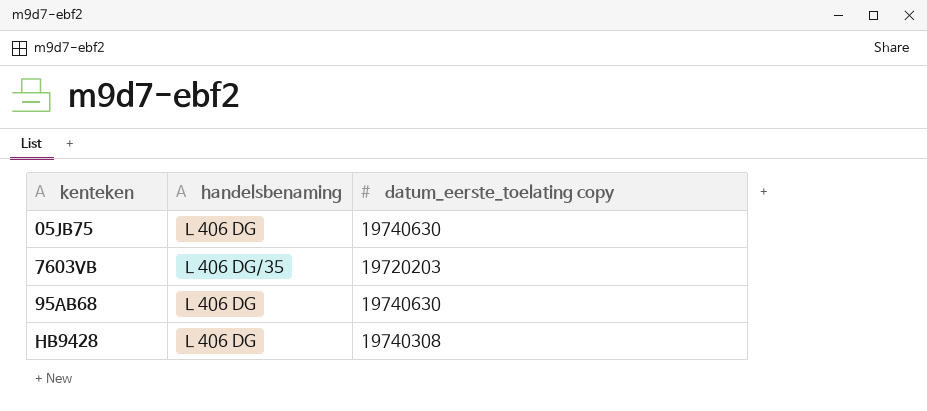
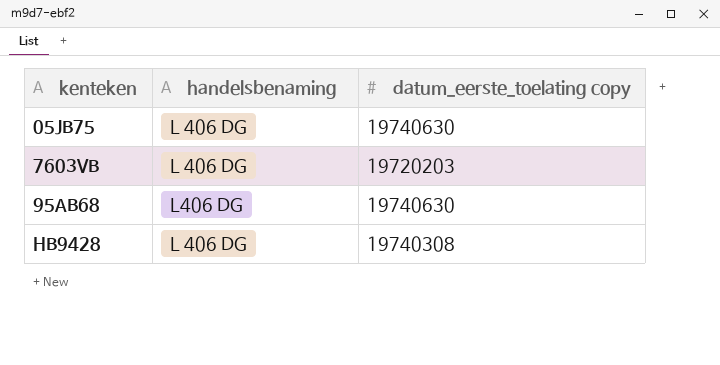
7603VB | handelsbenaming: L 406 DG/35 -> L 406 DG
95AB68 | handelsbenaming: L 406 DG -> L406 DG

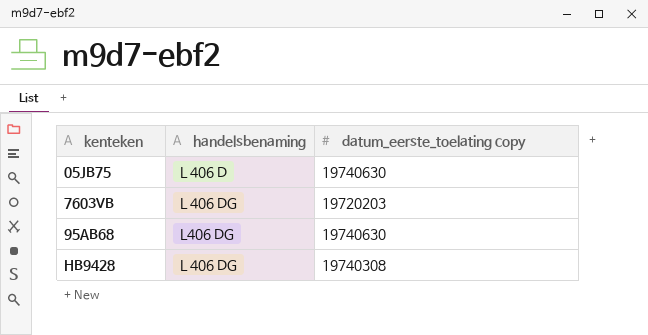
05JB75 | handelsbenaming: L 406 DG -> L 406 D

